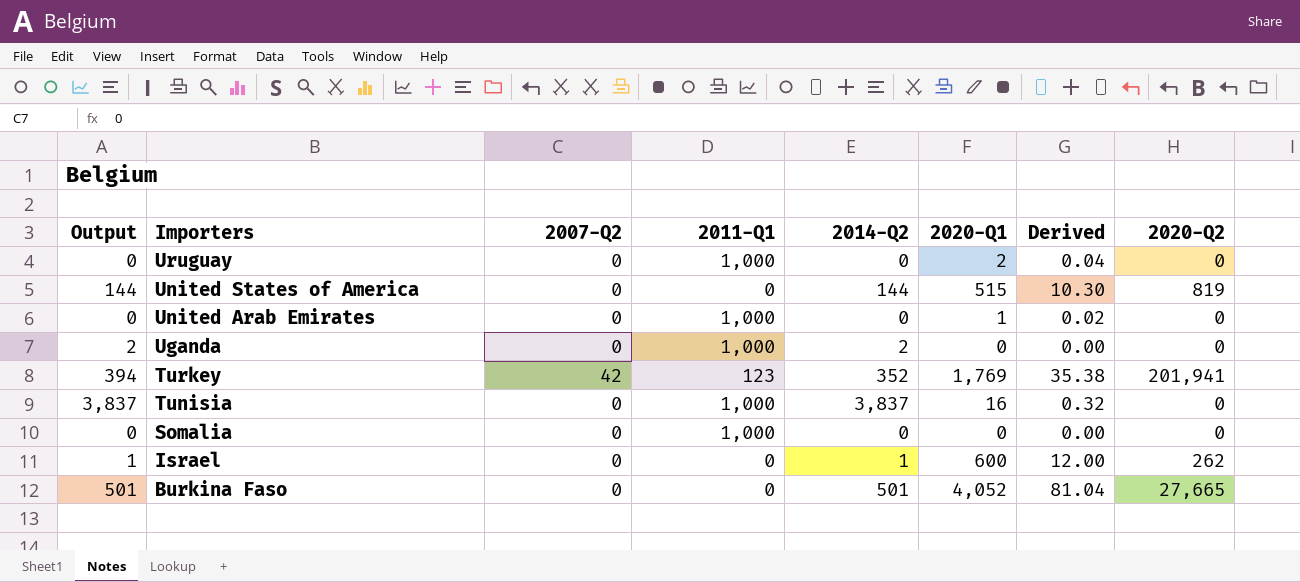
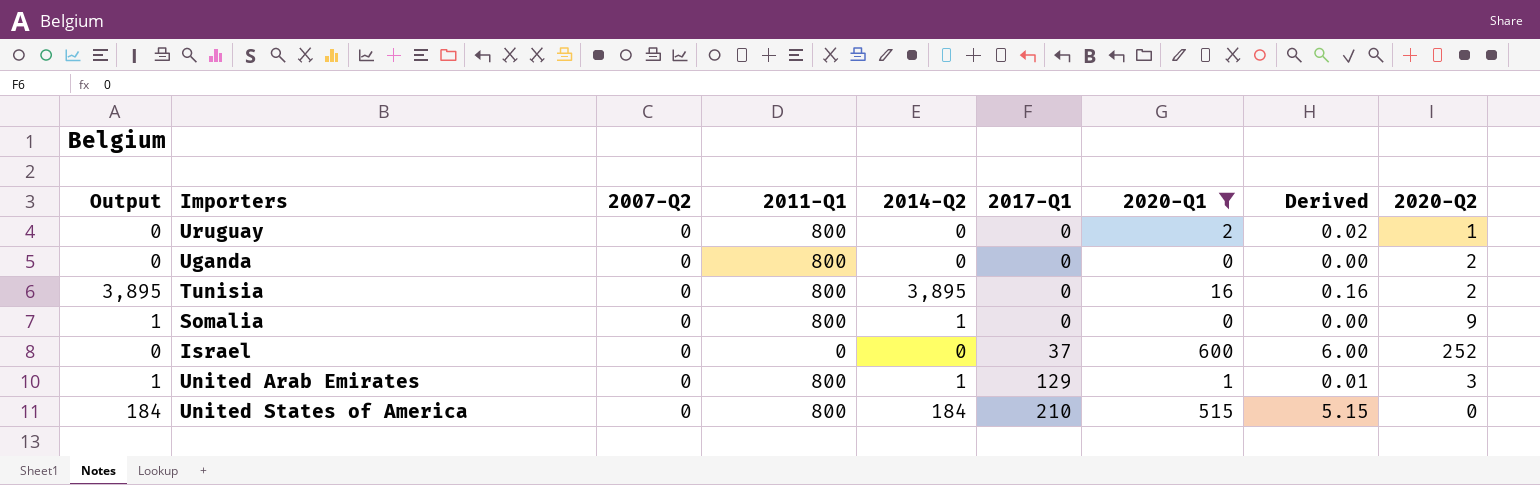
filter: none -> 2020-Q1 <= 600
row order: Importers descending -> 2017-Q1 ascending
column 2017-Q1 | position: none -> 6
column Derived | formula: [2020-Q1] * 0.02 -> [2020-Q1] * 0.01
Uruguay | 2011-Q1: 1,000 -> 800
Uruguay | 2020-Q2: 0 -> 1
Uganda | Output: 2 -> 0
Uganda | 2011-Q1: 1,000 -> 800
Uganda | 2014-Q2: 2 -> 0
Uganda | 2020-Q2: 0 -> 2
Tunisia | Output: 3,837 -> 3,895
Tunisia | 2011-Q1: 1,000 -> 800
Tunisia | 2014-Q2: 3,837 -> 3,895
Tunisia | 2020-Q2: 0 -> 2
Somalia | Output: 0 -> 1
Somalia | 2011-Q1: 1,000 -> 800
Somalia | 2014-Q2: 0 -> 1
Somalia | 2020-Q2: 0 -> 9
Israel | Output: 1 -> 0
Israel | 2014-Q2: 1 -> 0
Israel | 2020-Q2: 262 -> 252
United Arab Emirates | Output: 0 -> 1
United Arab Emirates | 2011-Q1: 1,000 -> 800
United Arab Emirates | 2014-Q2: 0 -> 1
United Arab Emirates | 2020-Q2: 0 -> 3
United States of America | Output: 144 -> 184
United States of America | 2011-Q1: 0 -> 800
United States of America | 2014-Q2: 144 -> 184
United States of America | 2020-Q2: 819 -> 0

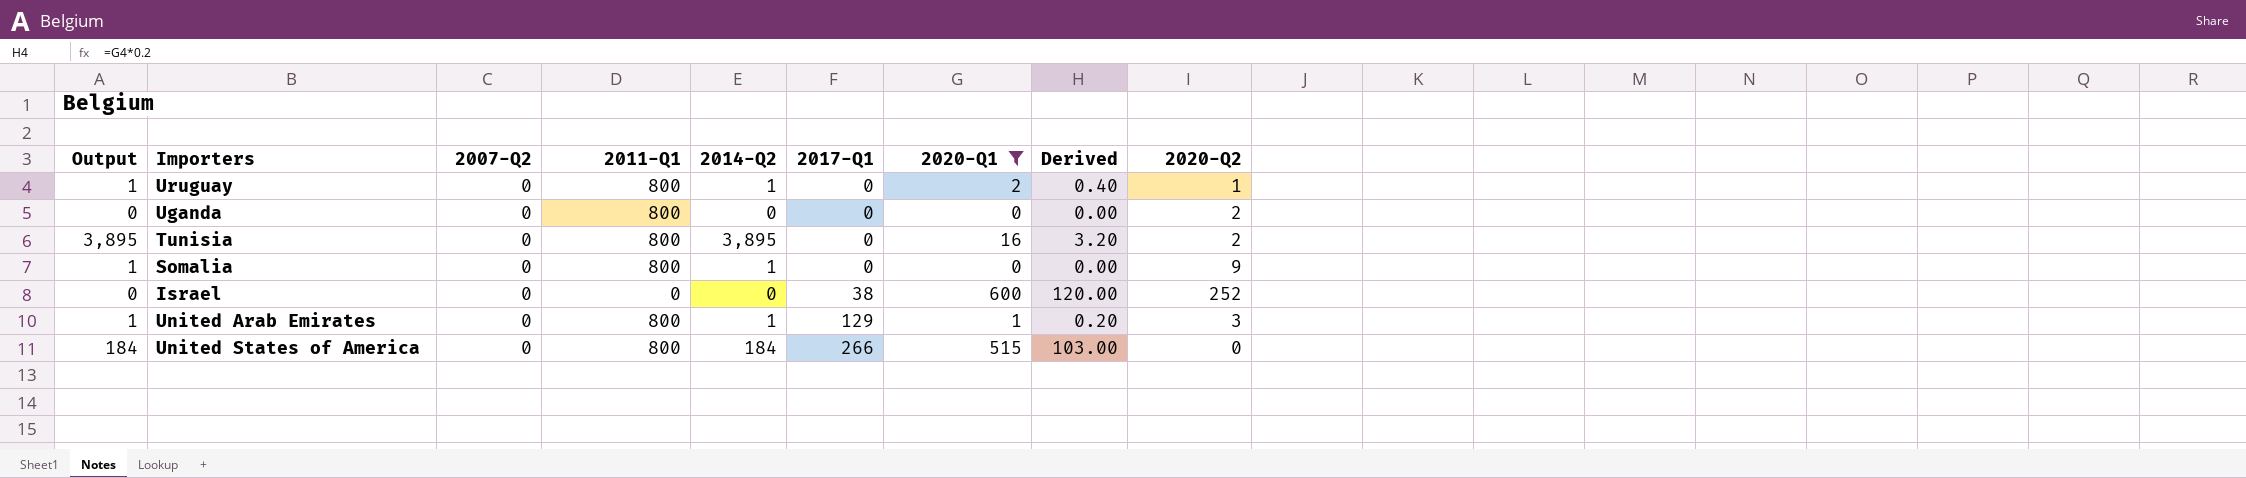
column Derived | formula: [2020-Q1] * 0.01 -> [2020-Q1] * 0.2
Uruguay | Output: 0 -> 1
Uruguay | 2014-Q2: 0 -> 1
Israel | 2017-Q1: 37 -> 38
United States of America | 2017-Q1: 210 -> 266

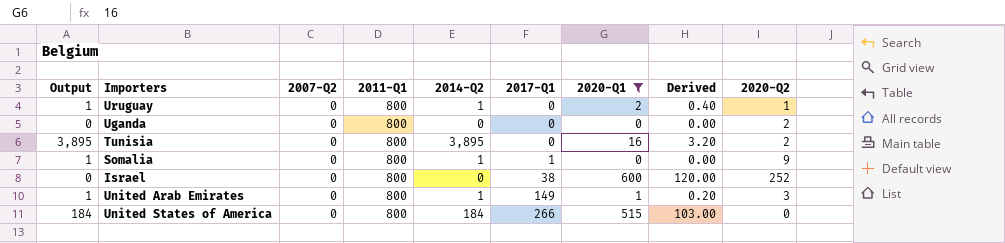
Somalia | 2017-Q1: 0 -> 1
Israel | 2011-Q1: 0 -> 800
United Arab Emirates | 2017-Q1: 129 -> 149

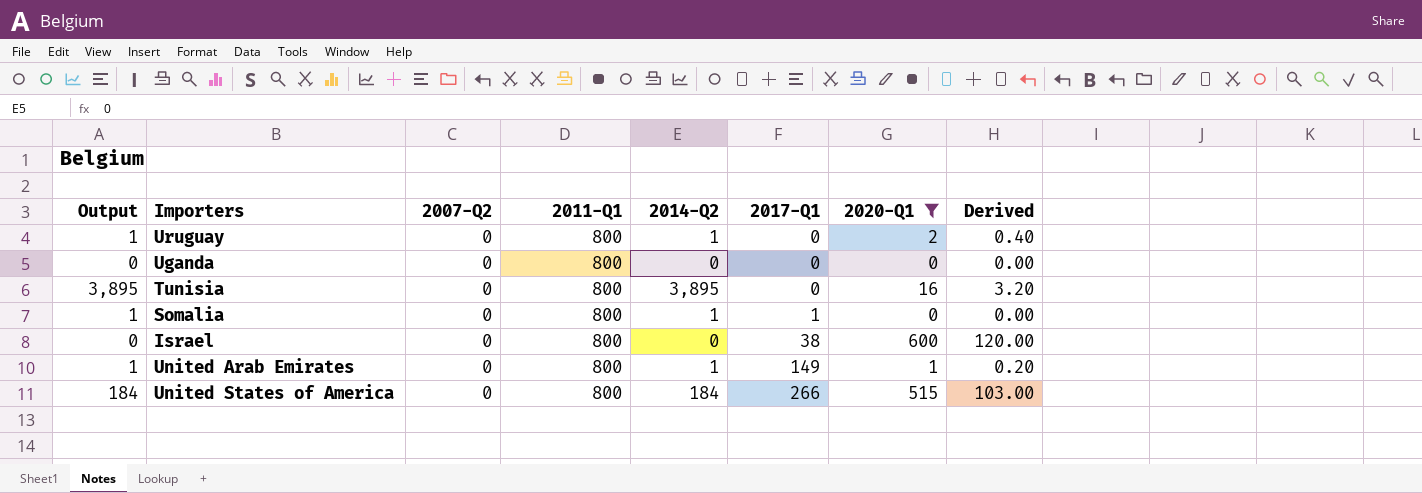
column 2020-Q2 | position: 9 -> none

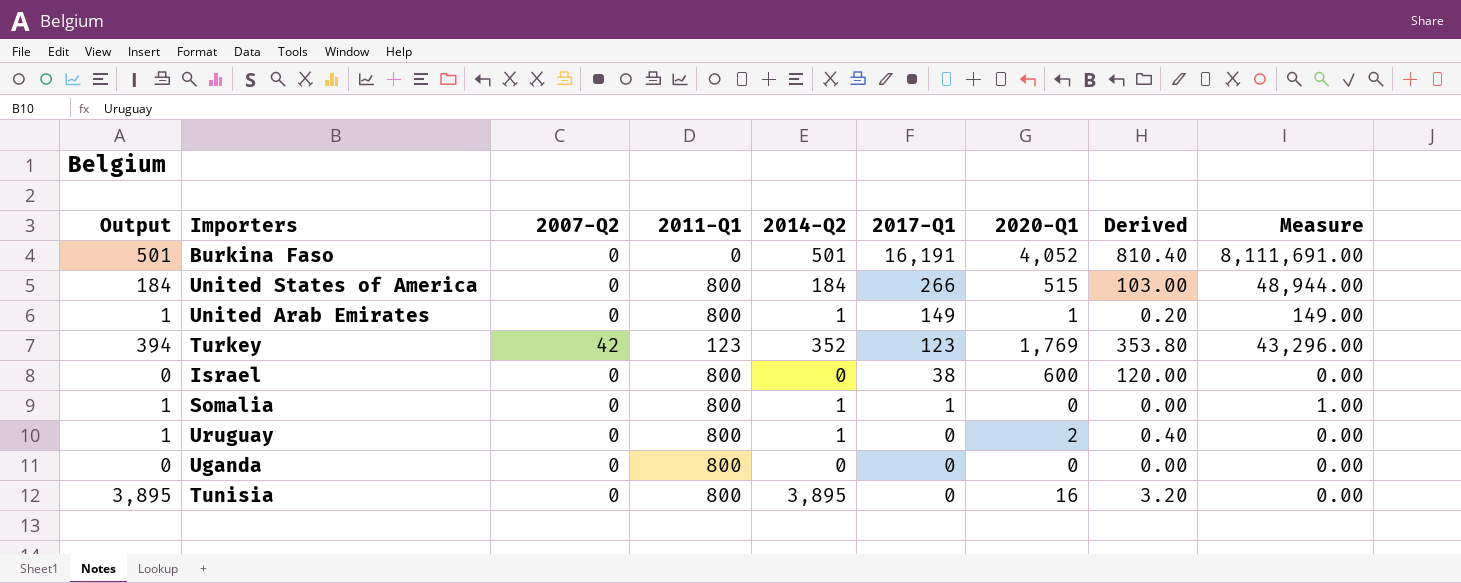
filter: 2020-Q1 <= 600 -> none
row order: 2017-Q1 ascending -> 2017-Q1 descending
column Measure | formula: none -> [2014-Q2] * [2017-Q1]

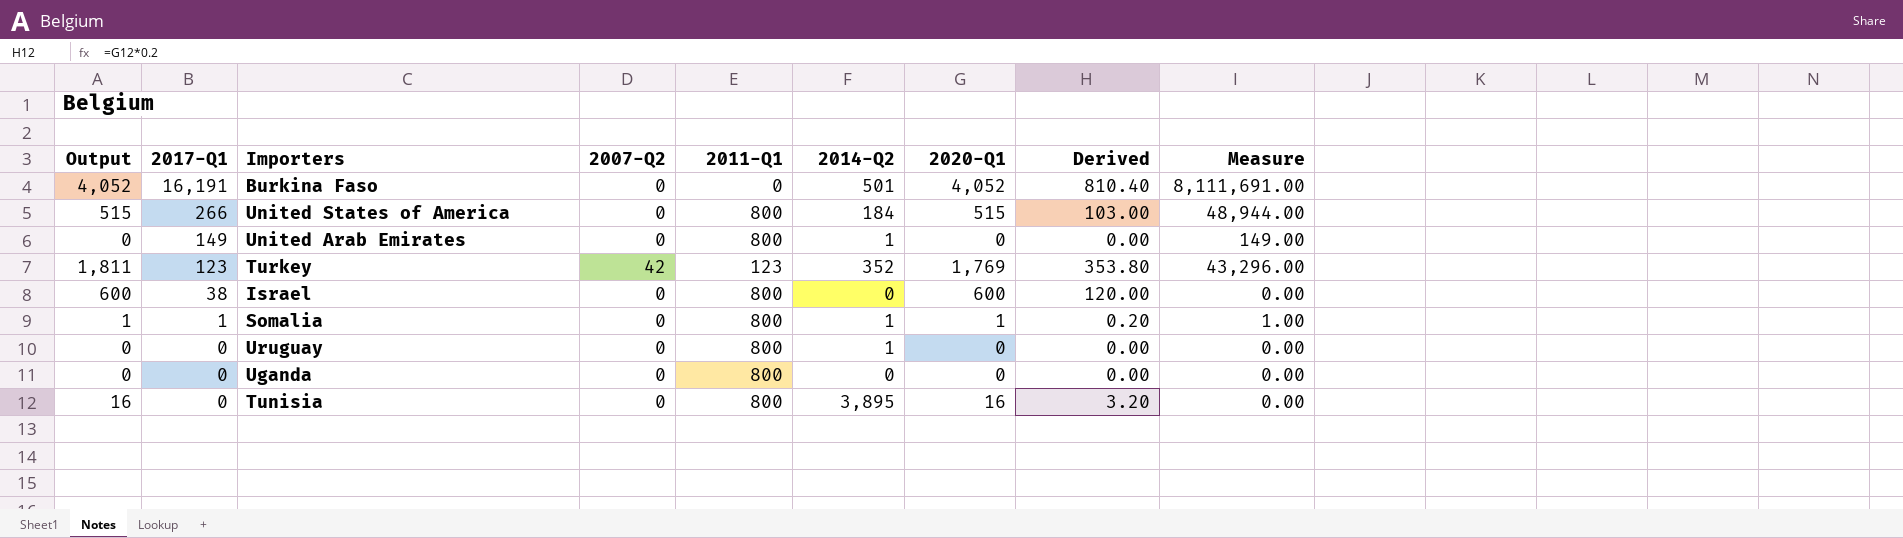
column Output | formula: [2007-Q2] + [2014-Q2] -> [2007-Q2] + [2020-Q1]
column 2017-Q1 | position: 6 -> 2
United Arab Emirates | 2020-Q1: 1 -> 0
United Arab Emirates | Derived: 0.20 -> 0.00
Somalia | 2020-Q1: 0 -> 1
Somalia | Derived: 0.00 -> 0.20
Uruguay | 2020-Q1: 2 -> 0
Uruguay | Derived: 0.40 -> 0.00

